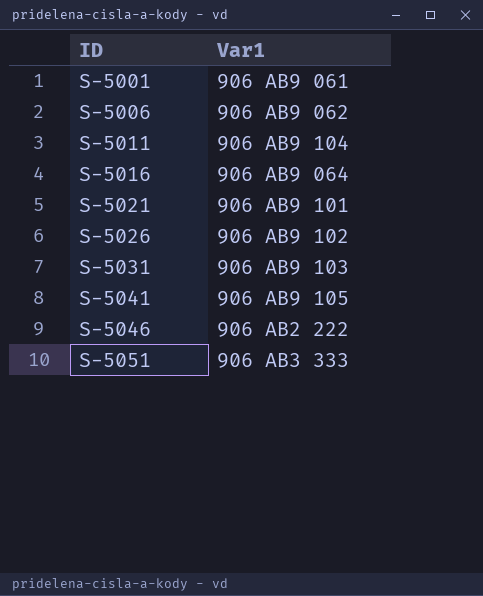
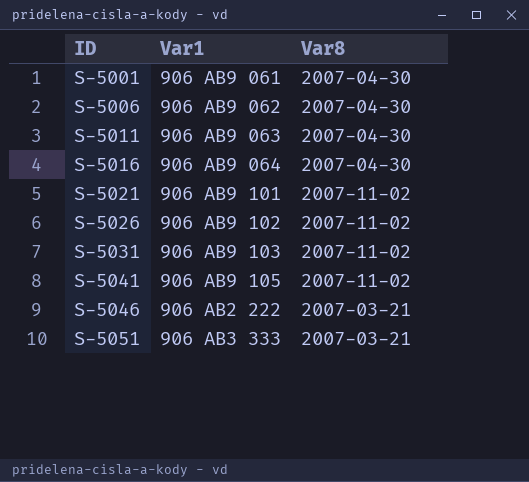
column Var8 | position: none -> 3
S-5011 | Var1: 906 AB9 104 -> 906 AB9 063

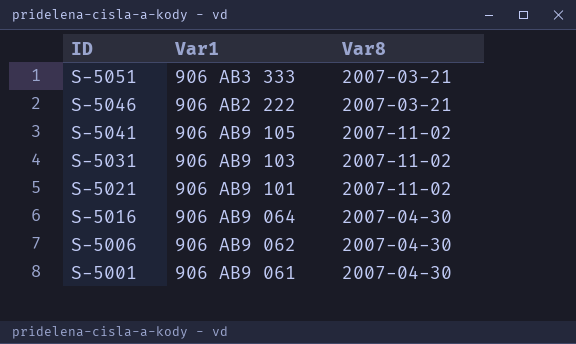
row order: ID ascending -> ID descending
row S-5011: 906 AB9 063 | 2007-04-30 -> none
row S-5026: 906 AB9 102 | 2007-11-02 -> none

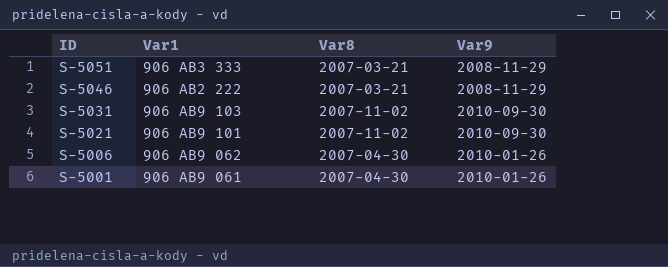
column Var9 | position: none -> 4
row S-5041: 906 AB9 105 | 2007-11-02 -> none
row S-5016: 906 AB9 064 | 2007-04-30 -> none

